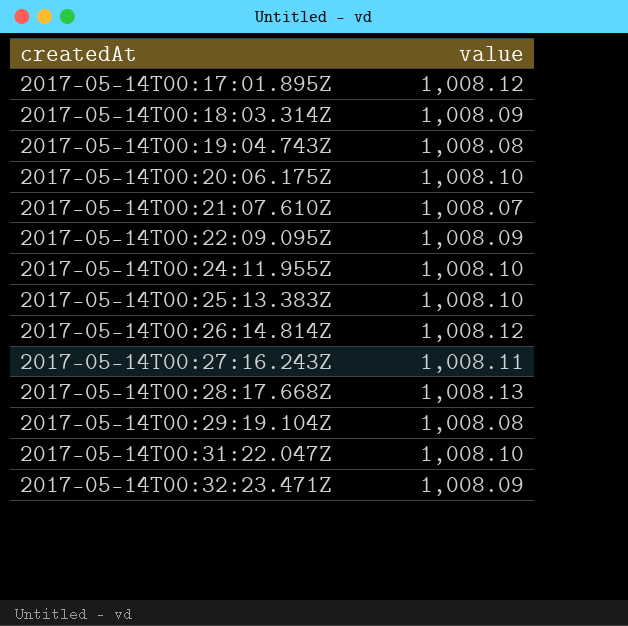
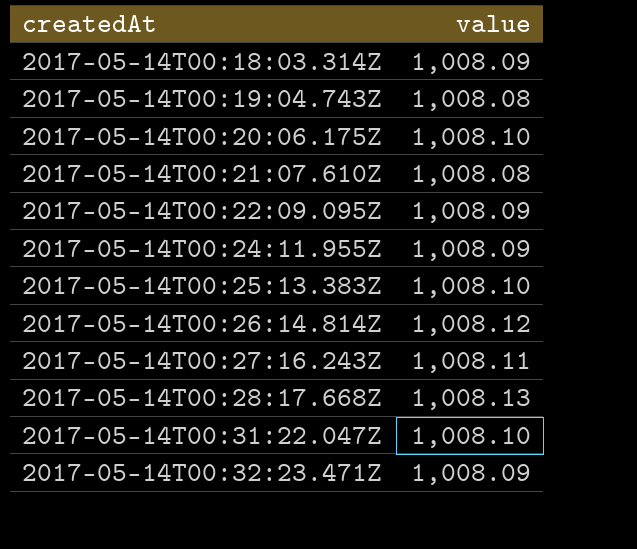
row 2017-05-14T00:17:01.895Z: 1,008.12 -> none
row 2017-05-14T00:29:19.104Z: 1,008.08 -> none
2017-05-14T00:21:07.610Z | value: 1,008.07 -> 1,008.08
2017-05-14T00:24:11.955Z | value: 1,008.10 -> 1,008.09

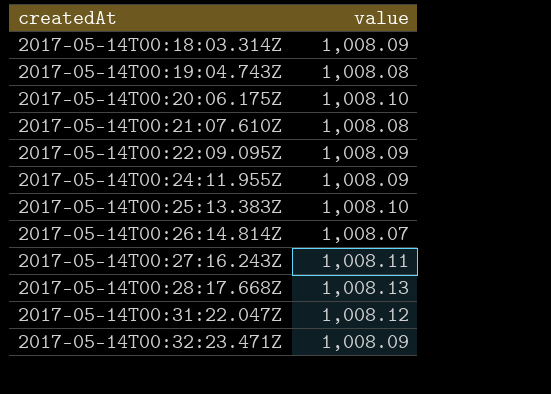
2017-05-14T00:26:14.814Z | value: 1,008.12 -> 1,008.07
2017-05-14T00:31:22.047Z | value: 1,008.10 -> 1,008.12

